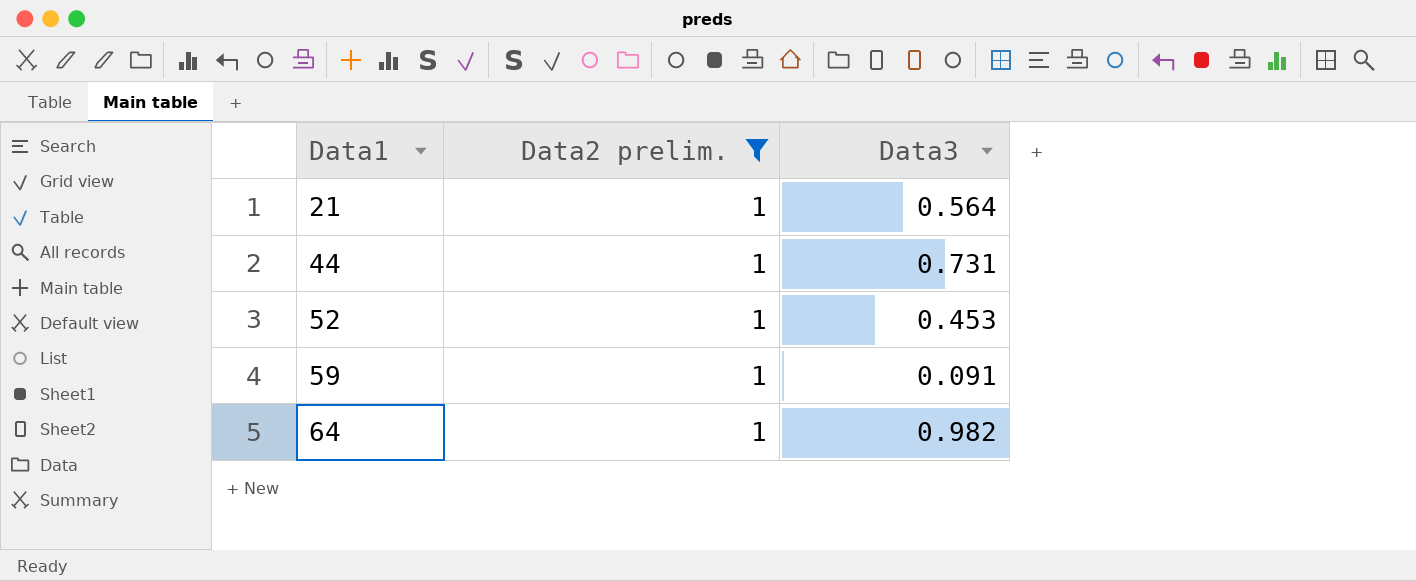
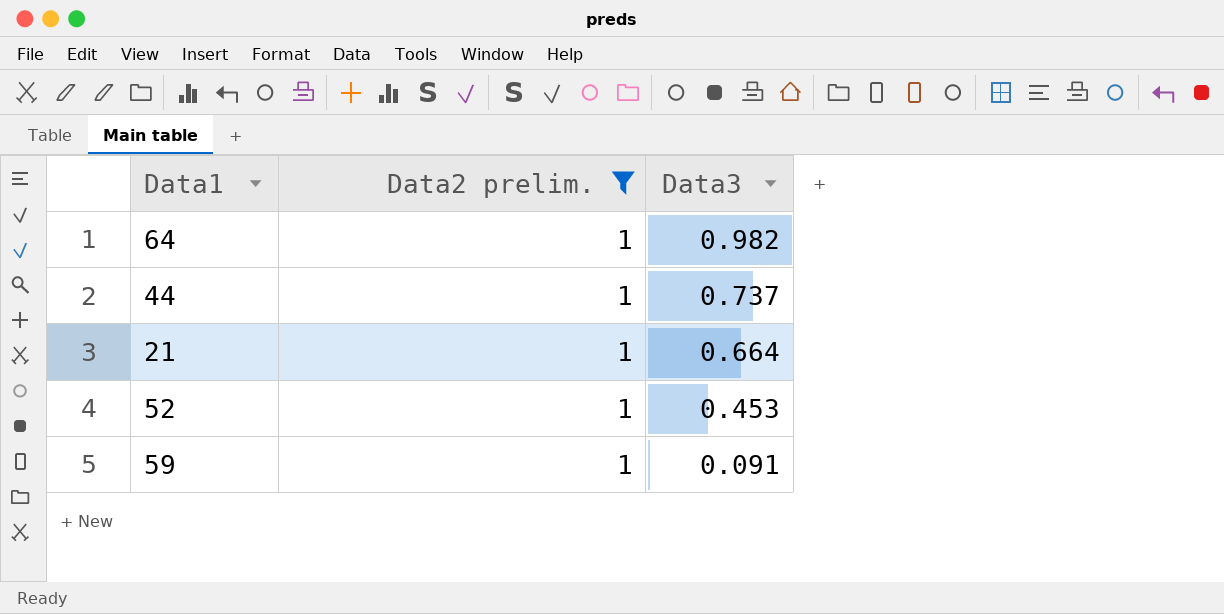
row order: Data1 ascending -> Data3 descending
44 | Data3: 0.731 -> 0.737
21 | Data3: 0.564 -> 0.664

